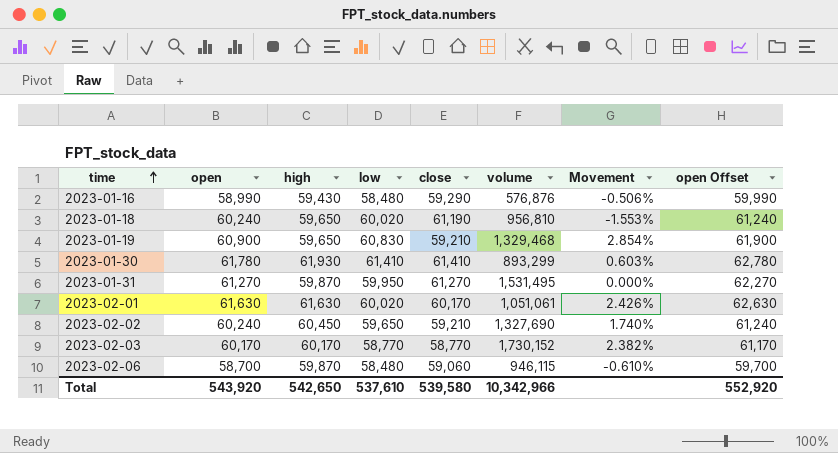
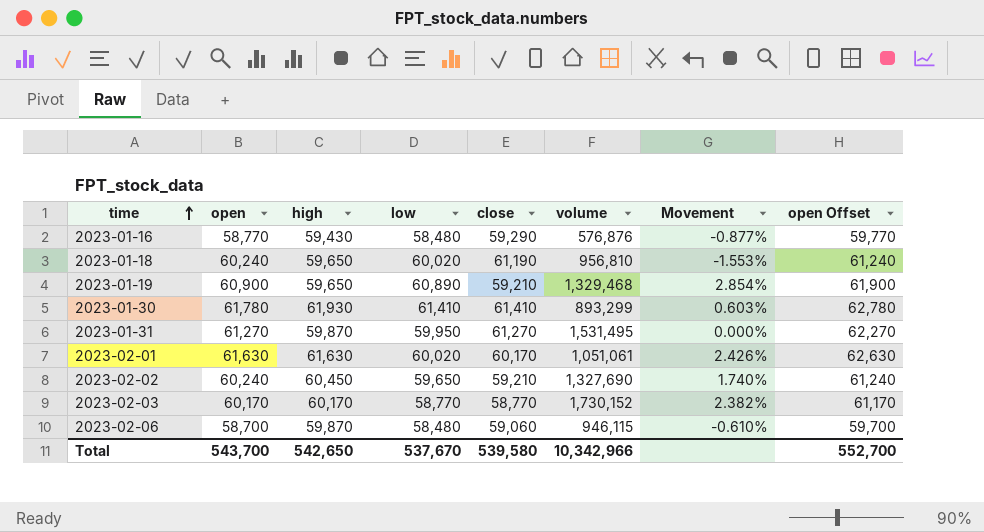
2023-01-16 | open: 58,990 -> 58,770
2023-01-16 | Movement: -0.506% -> -0.877%
2023-01-16 | open Offset: 59,990 -> 59,770
2023-01-19 | low: 60,830 -> 60,890
Total | open: 543,920 -> 543,700
Total | low: 537,610 -> 537,670
Total | open Offset: 552,920 -> 552,700

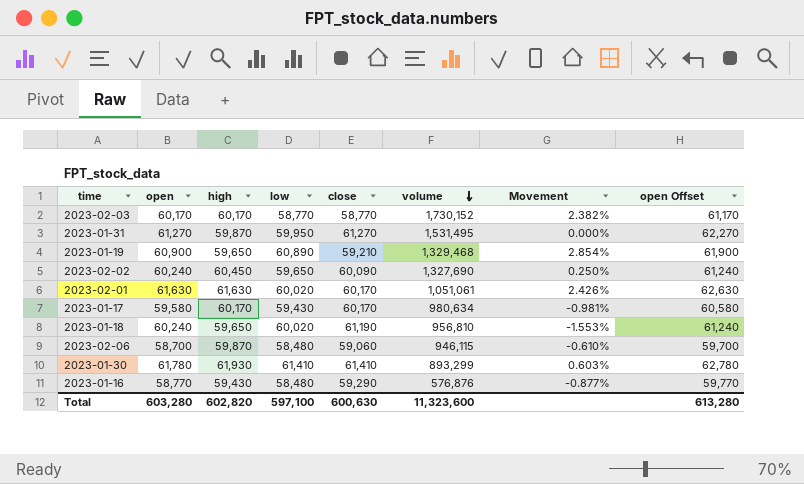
row order: time ascending -> volume descending
2023-02-02 | close: 59,210 -> 60,090
2023-02-02 | Movement: 1.740% -> 0.250%
row 2023-01-17: none -> 59,580 | 60,170 | 59,430 | 60,170 | 980,634 | -0.981% | 60,580
Total | open: 543,700 -> 603,280
Total | high: 542,650 -> 602,820
Total | low: 537,670 -> 597,100
Total | close: 539,580 -> 600,630
Total | volume: 10,342,966 -> 11,323,600
Total | open Offset: 552,700 -> 613,280

